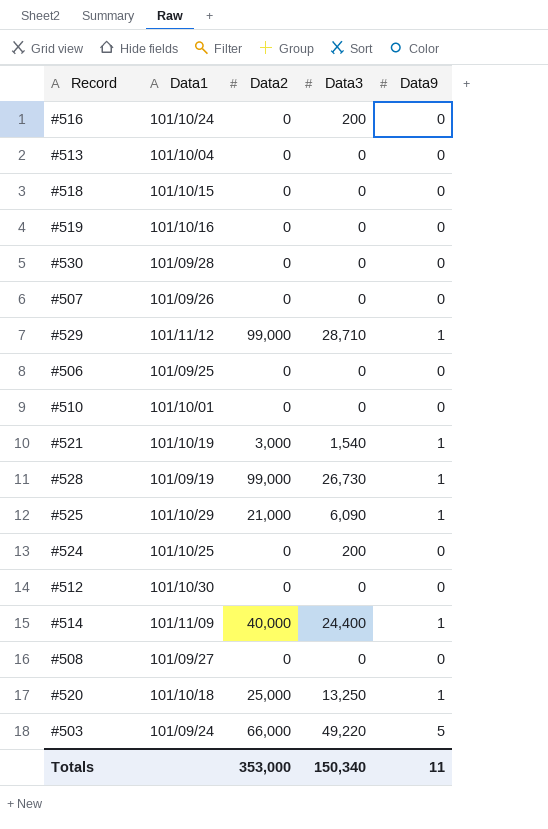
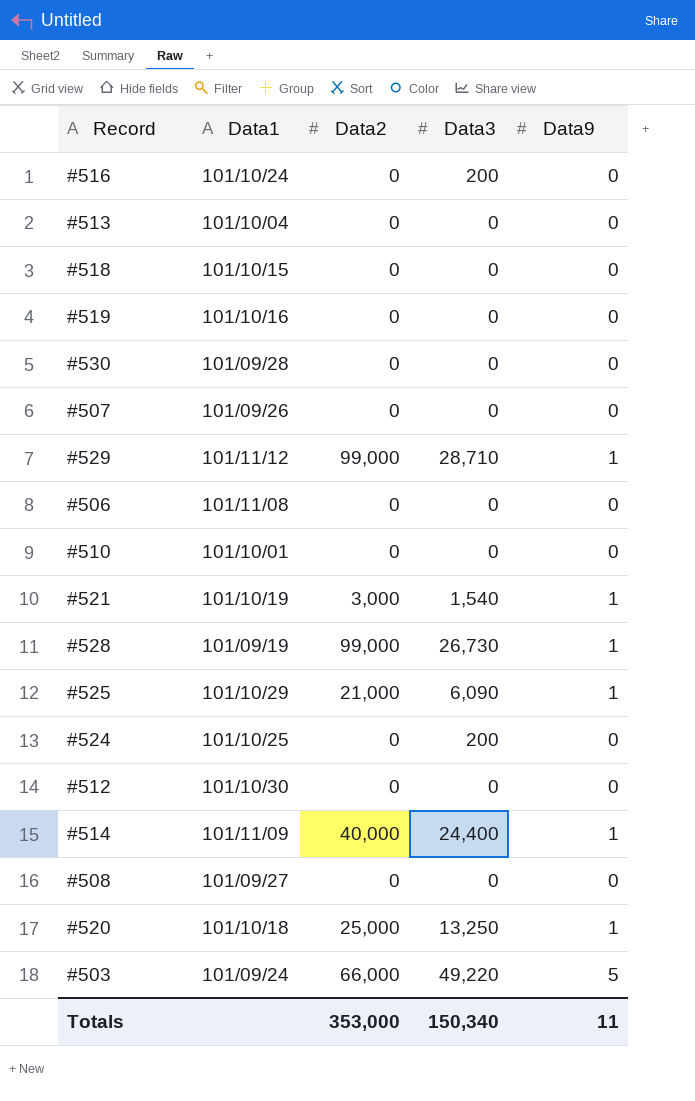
#506 | Data1: 101/09/25 -> 101/11/08

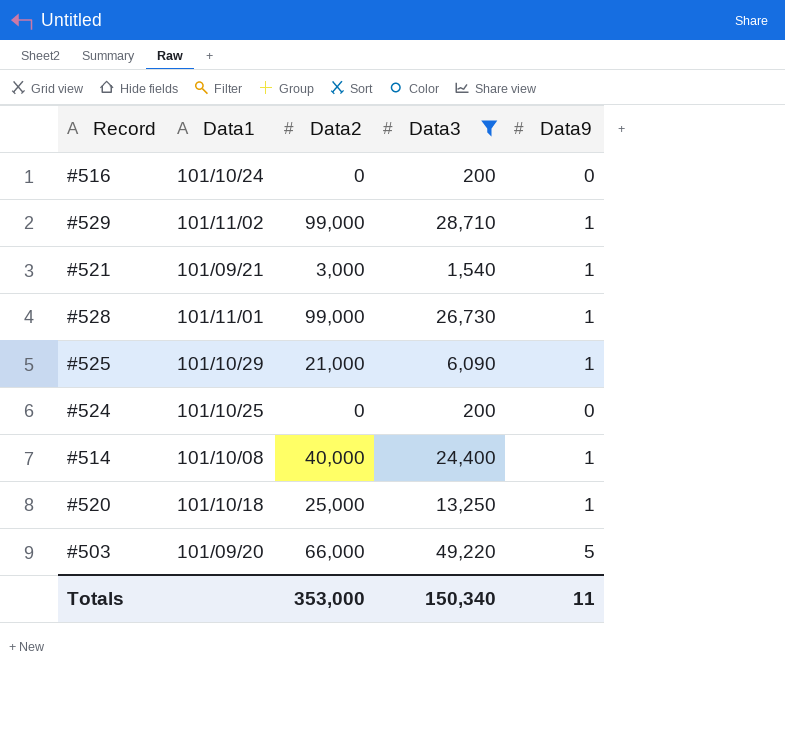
filter: none -> Data3 != 0
#529 | Data1: 101/11/12 -> 101/11/02
#521 | Data1: 101/10/19 -> 101/09/21
#528 | Data1: 101/09/19 -> 101/11/01
#514 | Data1: 101/11/09 -> 101/10/08
#503 | Data1: 101/09/24 -> 101/09/20

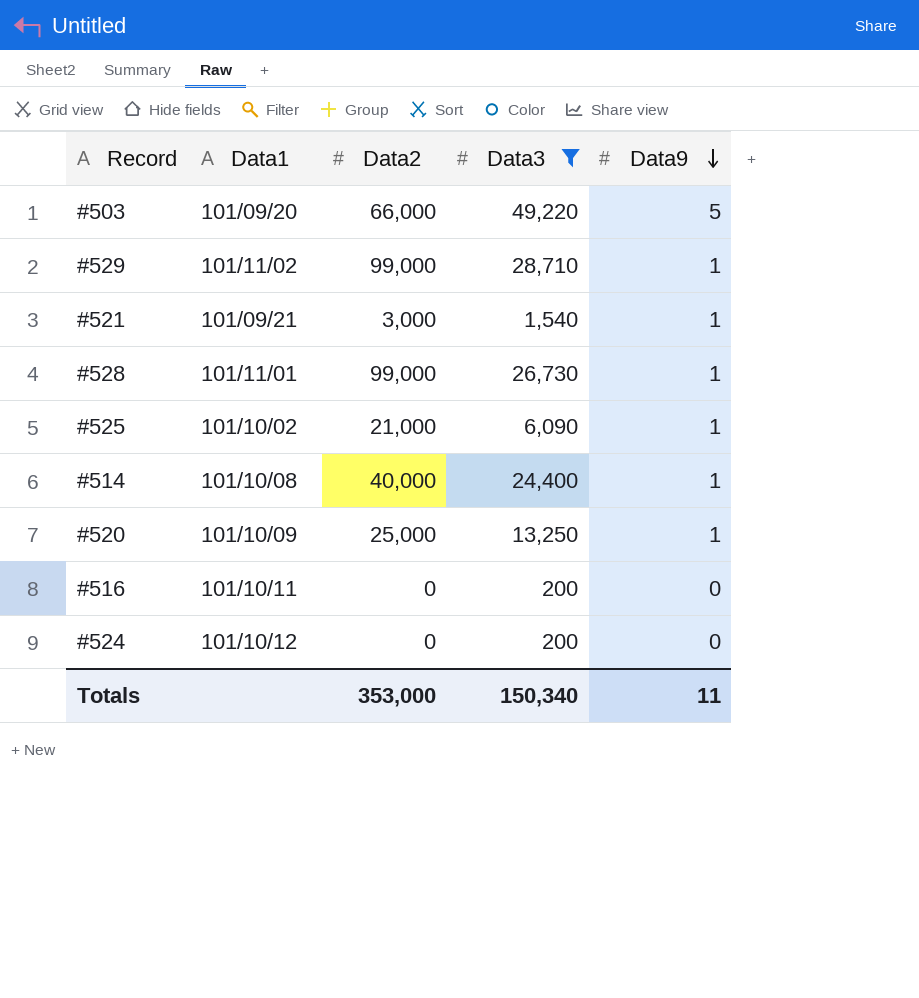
row order: none -> Data9 descending
#525 | Data1: 101/10/29 -> 101/10/02
#520 | Data1: 101/10/18 -> 101/10/09
#516 | Data1: 101/10/24 -> 101/10/11
#524 | Data1: 101/10/25 -> 101/10/12

